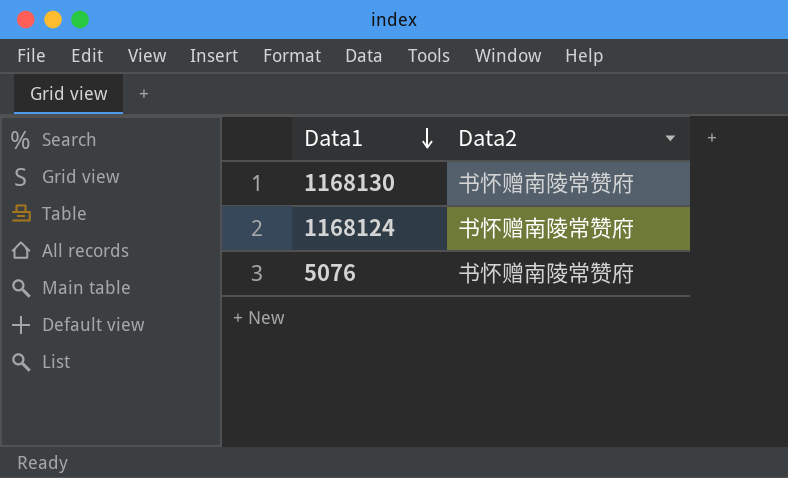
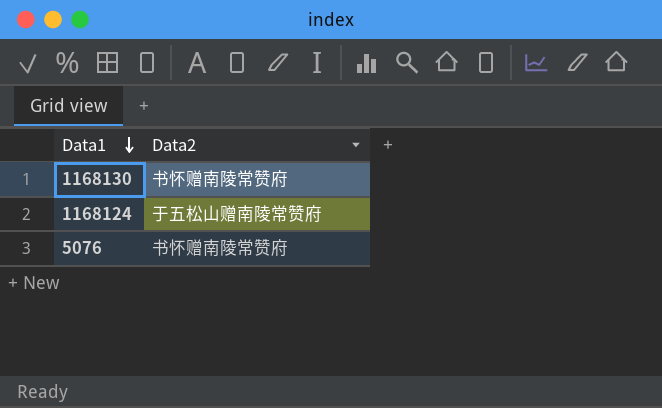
1168124 | Data2: 书怀赠南陵常赞府 -> 于五松山赠南陵常赞府

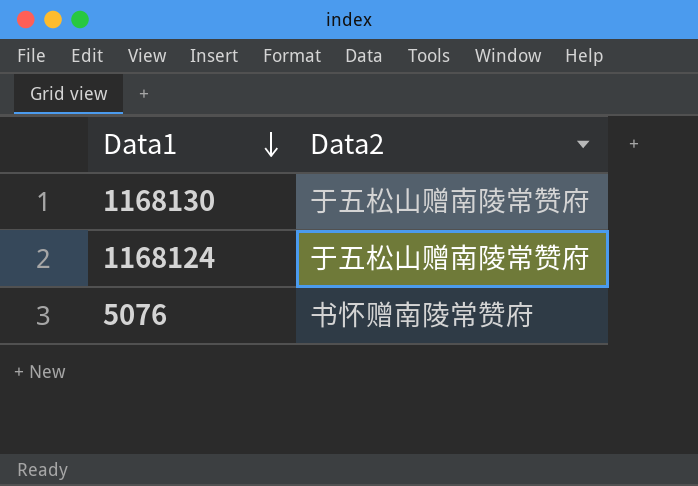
1168130 | Data2: 书怀赠南陵常赞府 -> 于五松山赠南陵常赞府

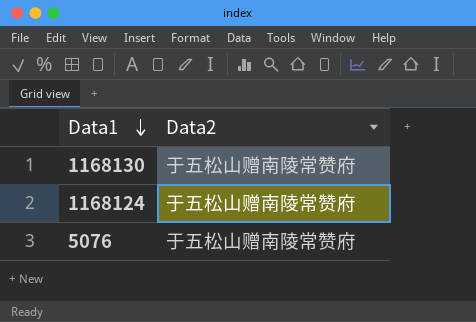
5076 | Data2: 书怀赠南陵常赞府 -> 于五松山赠南陵常赞府

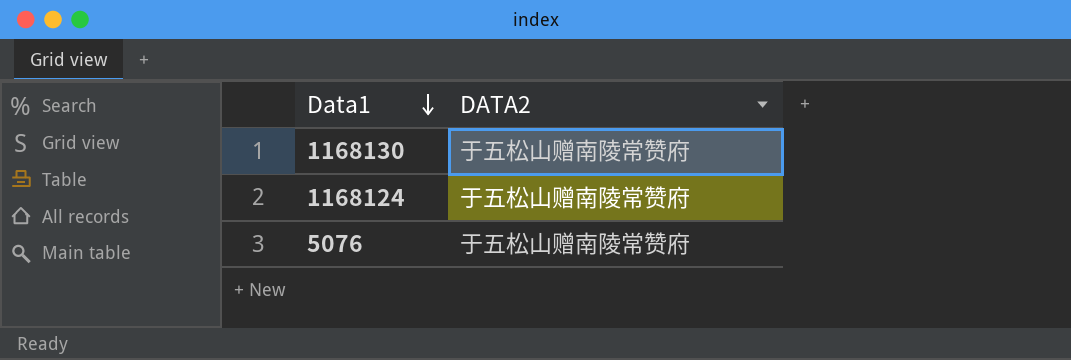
column name: Data2 -> DATA2

